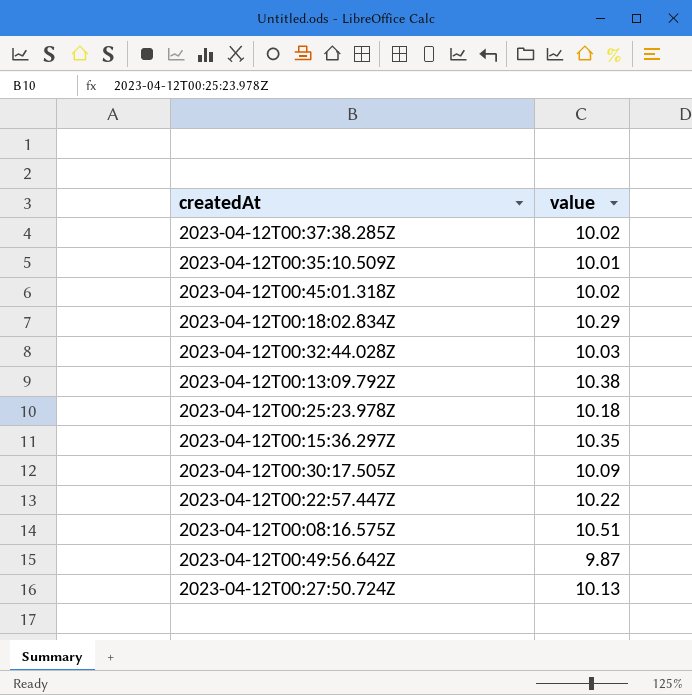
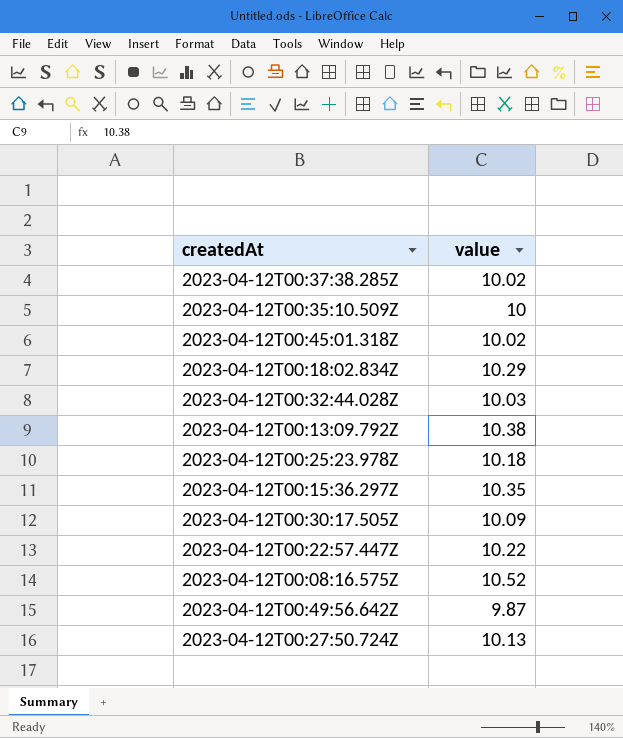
2023-04-12T00:35:10.509Z | value: 10.01 -> 10
2023-04-12T00:08:16.575Z | value: 10.51 -> 10.52

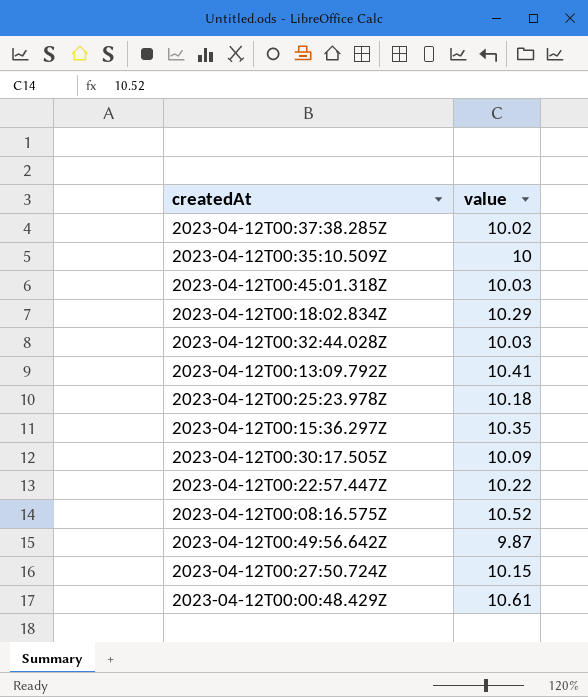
2023-04-12T00:45:01.318Z | value: 10.02 -> 10.03
2023-04-12T00:13:09.792Z | value: 10.38 -> 10.41
2023-04-12T00:27:50.724Z | value: 10.13 -> 10.15
row 2023-04-12T00:00:48.429Z: none -> 10.61

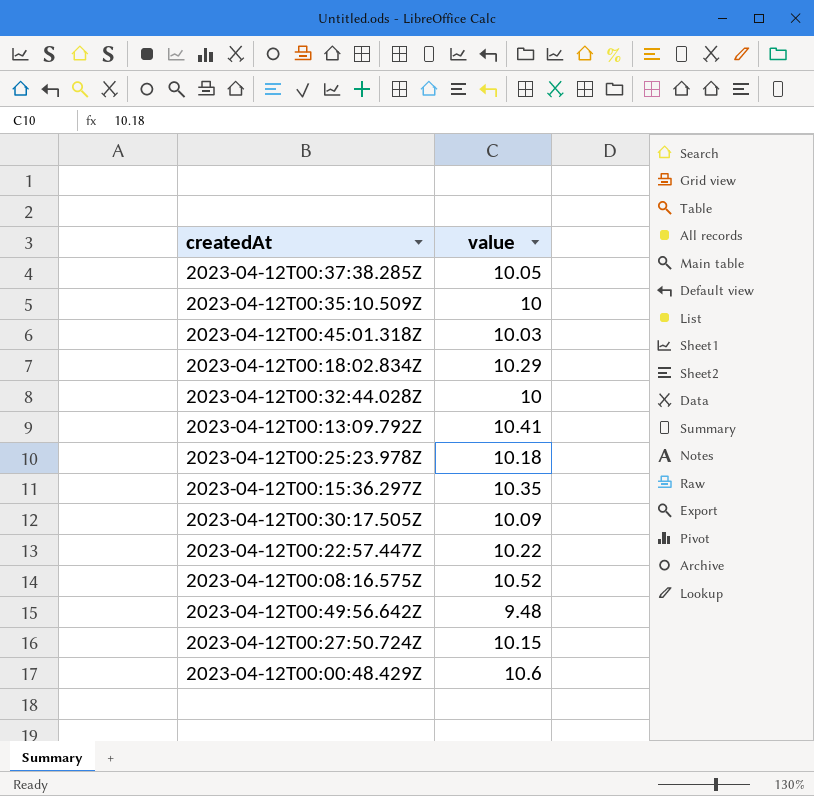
2023-04-12T00:37:38.285Z | value: 10.02 -> 10.05
2023-04-12T00:32:44.028Z | value: 10.03 -> 10
2023-04-12T00:49:56.642Z | value: 9.87 -> 9.48
2023-04-12T00:00:48.429Z | value: 10.61 -> 10.6

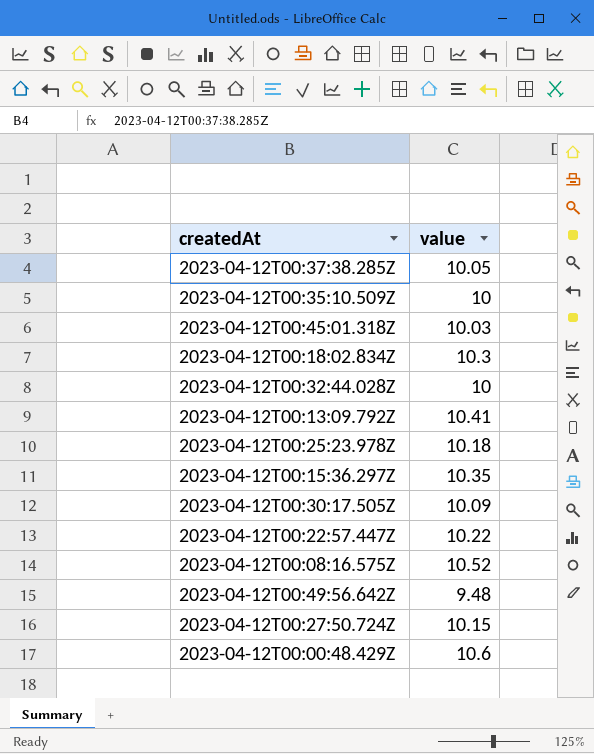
2023-04-12T00:18:02.834Z | value: 10.29 -> 10.3

